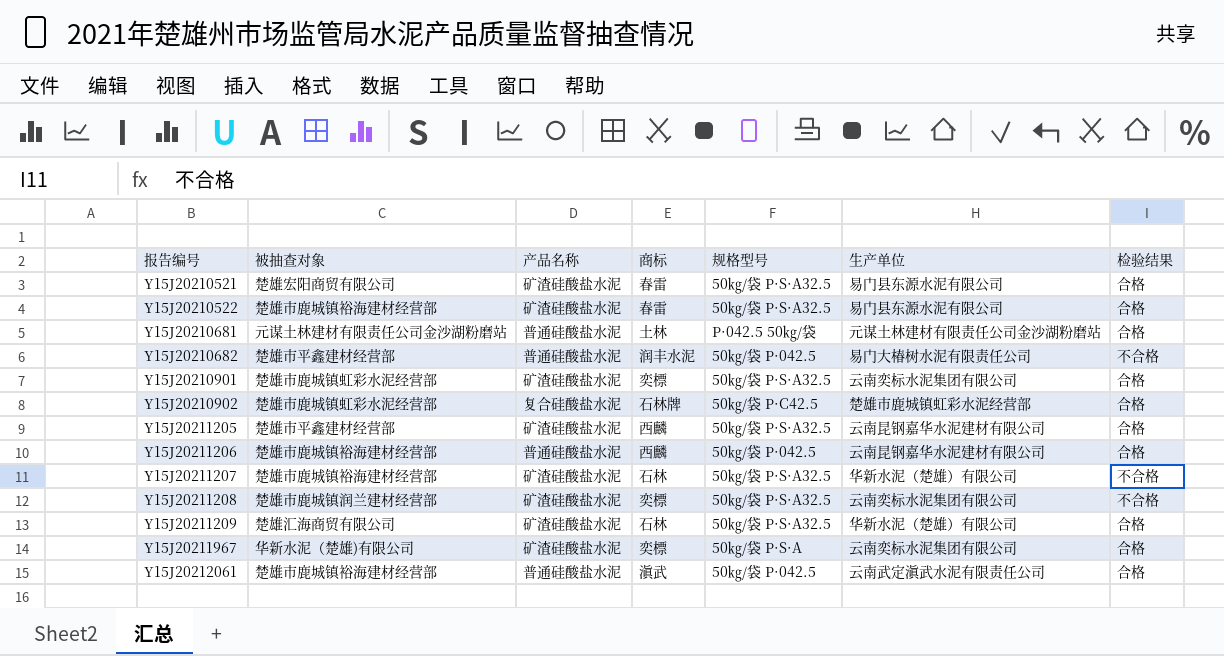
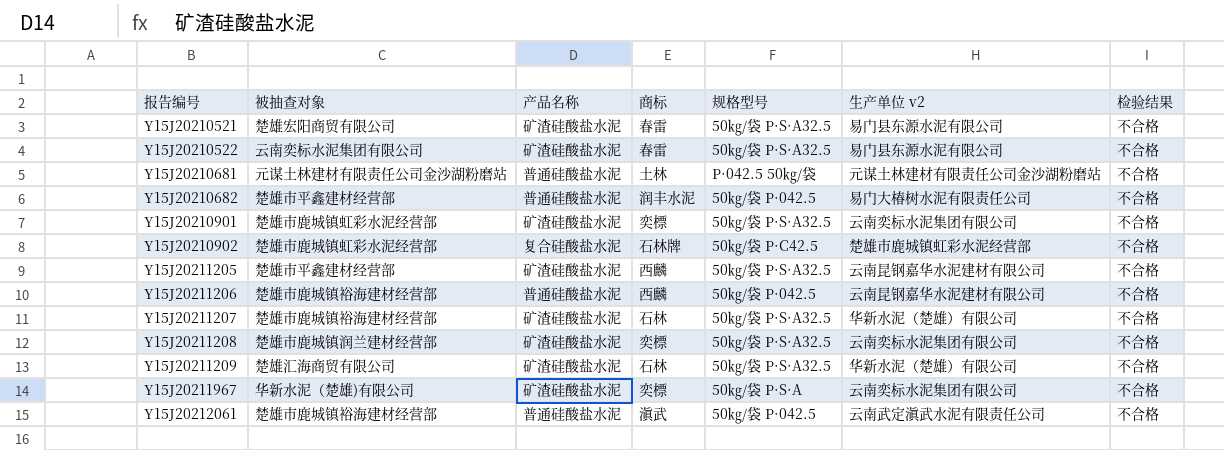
column name: 生产单位 -> 生产单位 v2
Y15J20210521 | 检验结果: 合格 -> 不合格
Y15J20210522 | 被抽查对象: 楚雄市鹿城镇裕海建材经营部 -> 云南奕标水泥集团有限公司
Y15J20210522 | 检验结果: 合格 -> 不合格
Y15J20210681 | 检验结果: 合格 -> 不合格
Y15J20210901 | 检验结果: 合格 -> 不合格
Y15J20210902 | 检验结果: 合格 -> 不合格
Y15J20211205 | 检验结果: 合格 -> 不合格
Y15J20211206 | 检验结果: 合格 -> 不合格
Y15J20211209 | 检验结果: 合格 -> 不合格
Y15J20211967 | 检验结果: 合格 -> 不合格
Y15J20212061 | 检验结果: 合格 -> 不合格

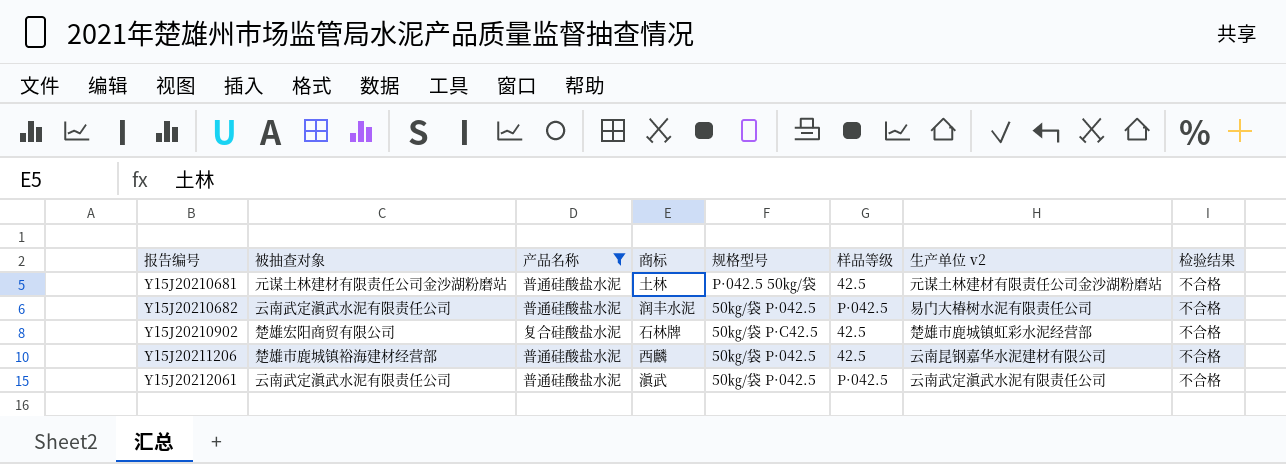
filter: none -> 产品名称 != 矿渣硅酸盐水泥
column 样品等级 | position: none -> 6
Y15J20210682 | 被抽查对象: 楚雄市平鑫建材经营部 -> 云南武定滇武水泥有限责任公司
Y15J20210902 | 被抽查对象: 楚雄市鹿城镇虹彩水泥经营部 -> 楚雄宏阳商贸有限公司
Y15J20212061 | 被抽查对象: 楚雄市鹿城镇裕海建材经营部 -> 云南武定滇武水泥有限责任公司

